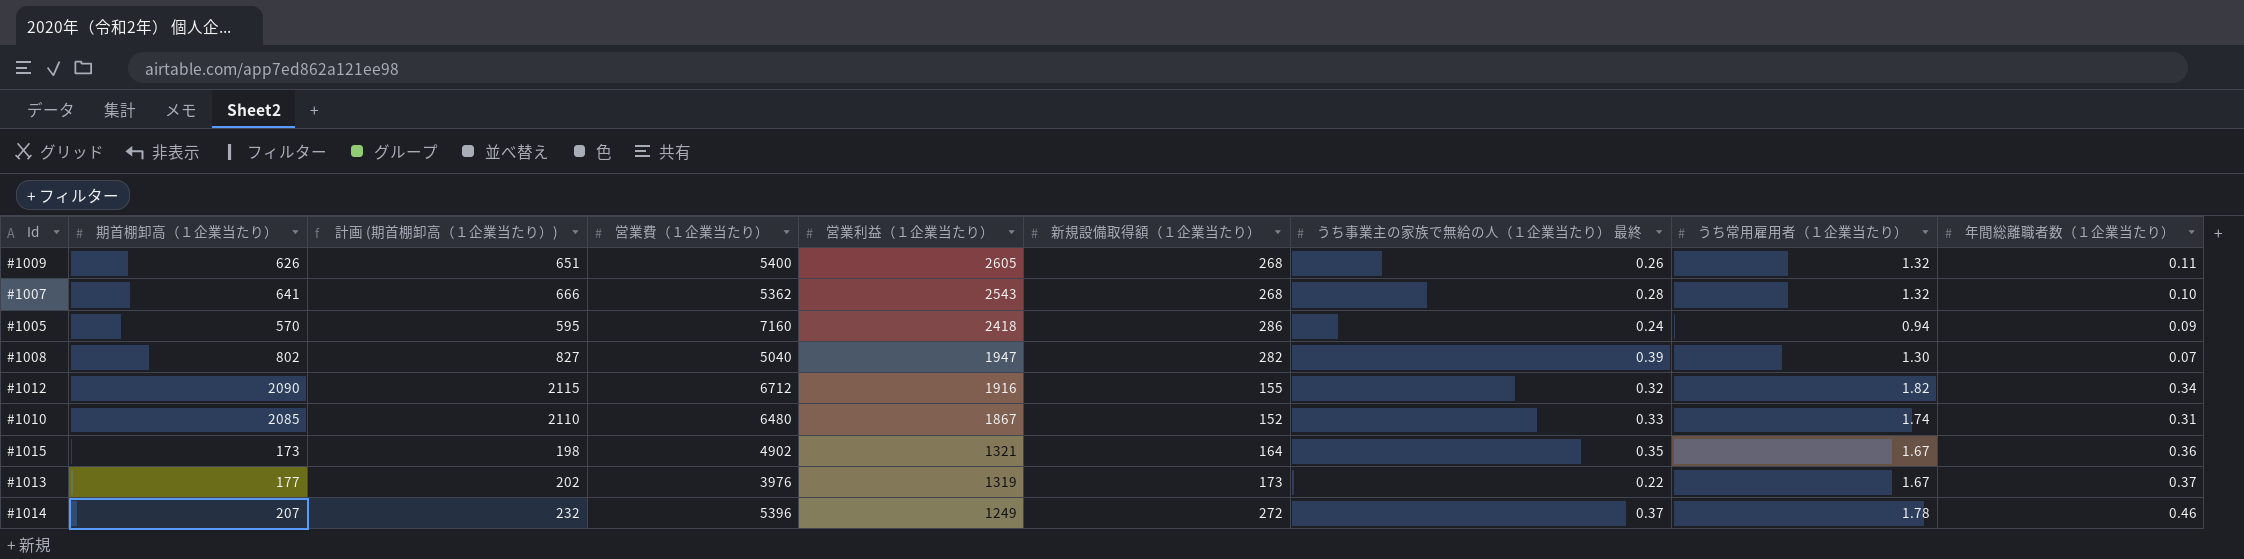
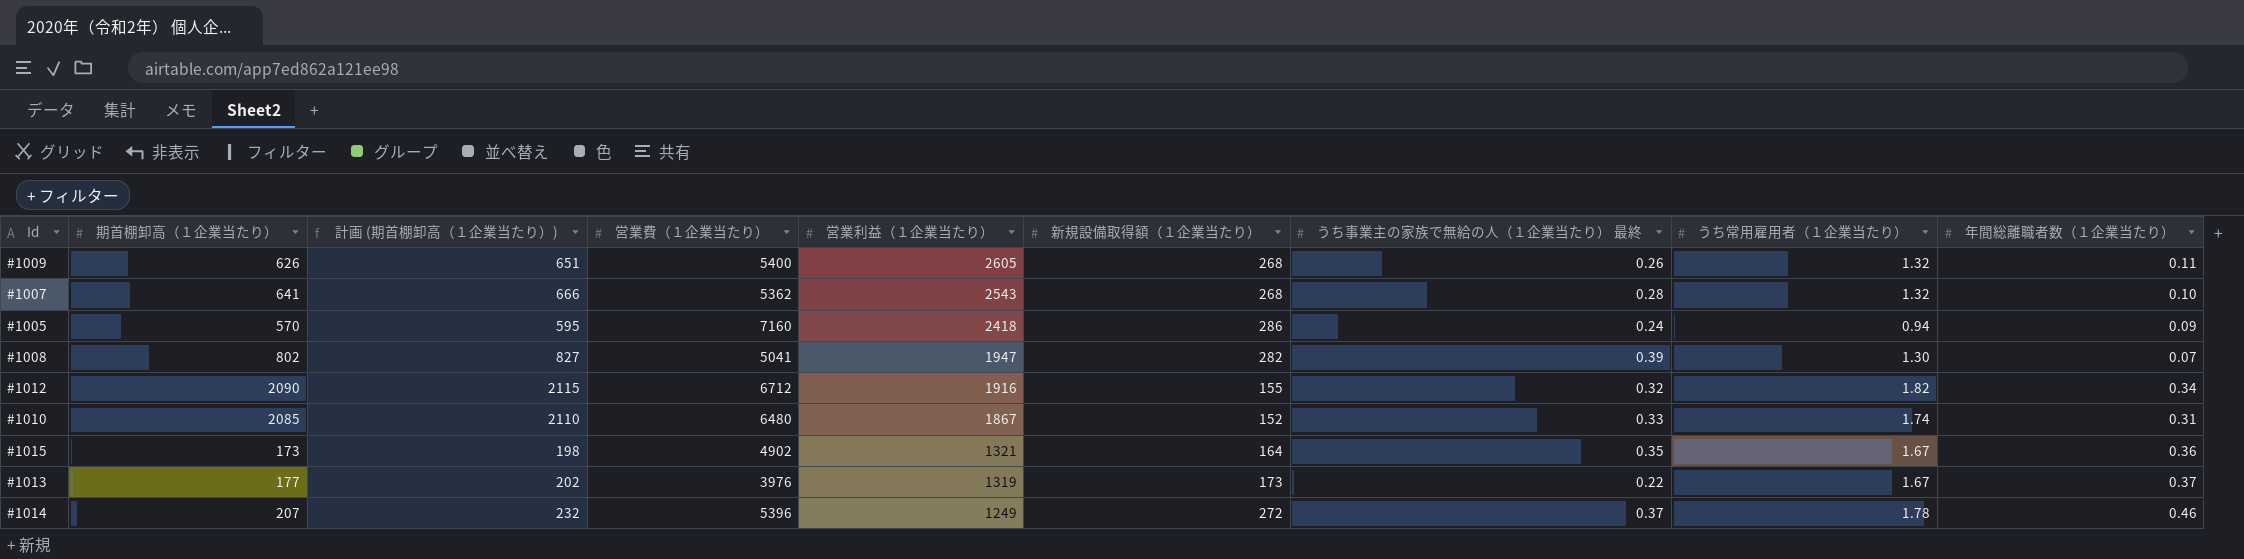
#1008 | 営業費（１企業当たり）: 5040 -> 5041

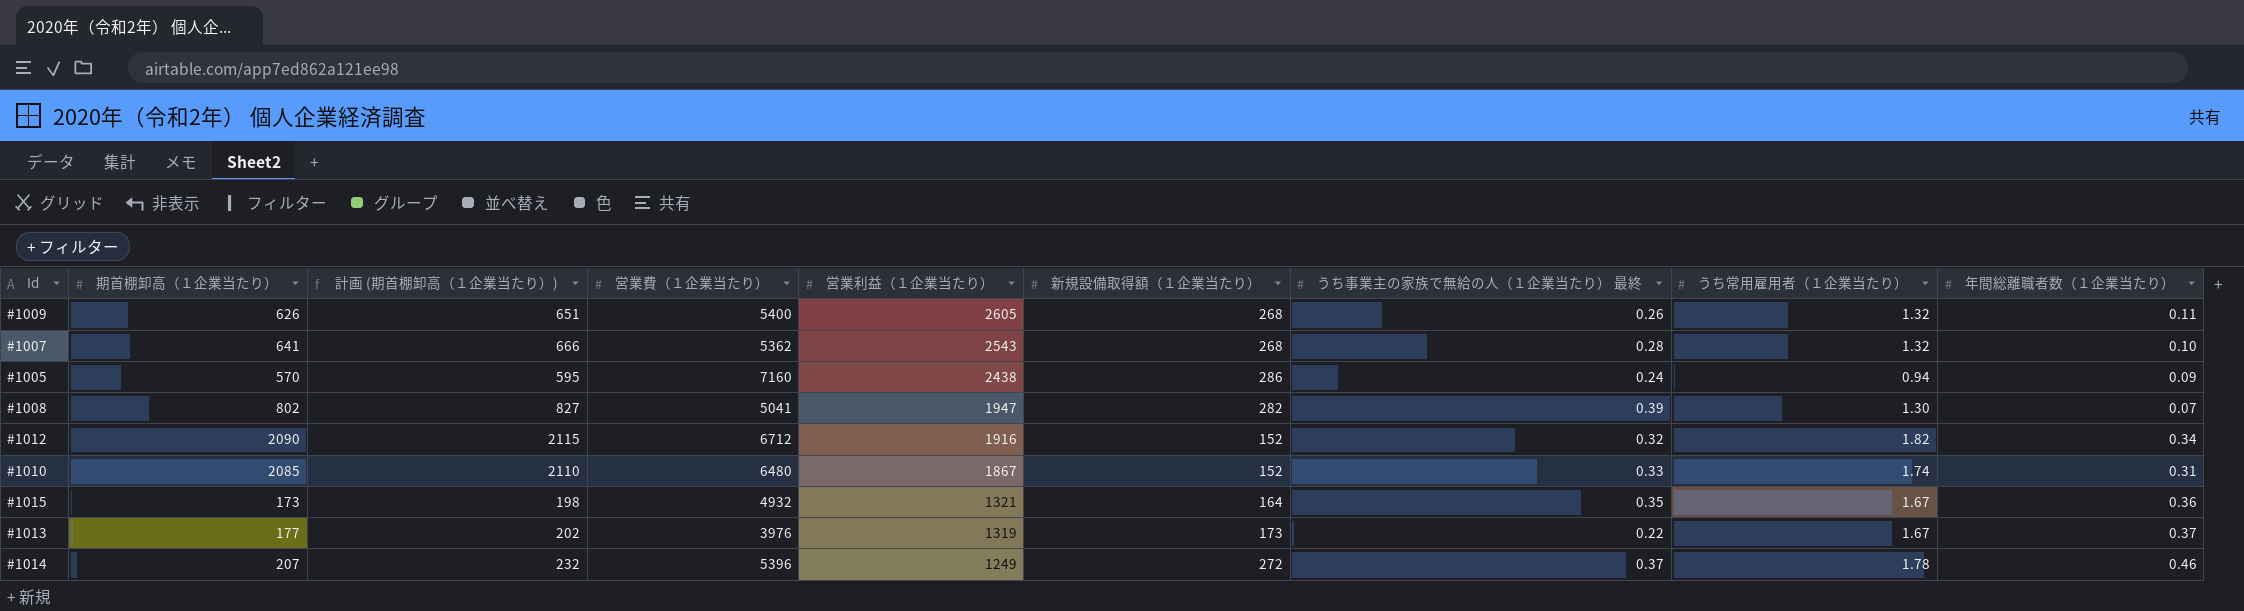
#1005 | 営業利益（１企業当たり）: 2418 -> 2438
#1012 | 新規設備取得額（１企業当たり）: 155 -> 152
#1015 | 営業費（１企業当たり）: 4902 -> 4932

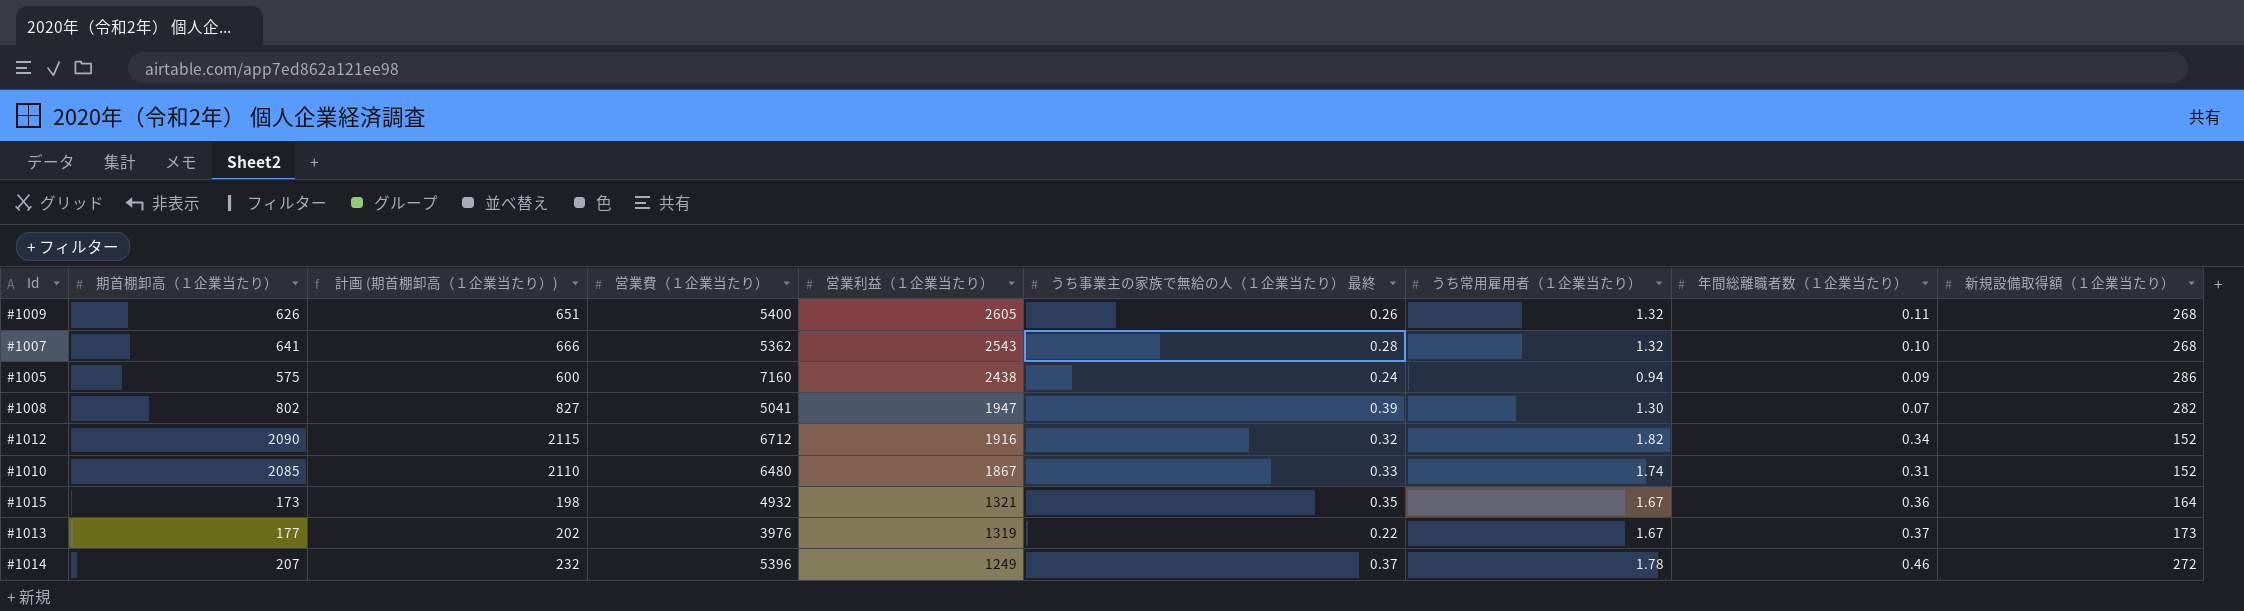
column 新規設備取得額（１企業当たり） | position: 6 -> 9
#1005 | 期首棚卸高（１企業当たり）: 570 -> 575
#1005 | 計画 (期首棚卸高（１企業当たり）): 595 -> 600

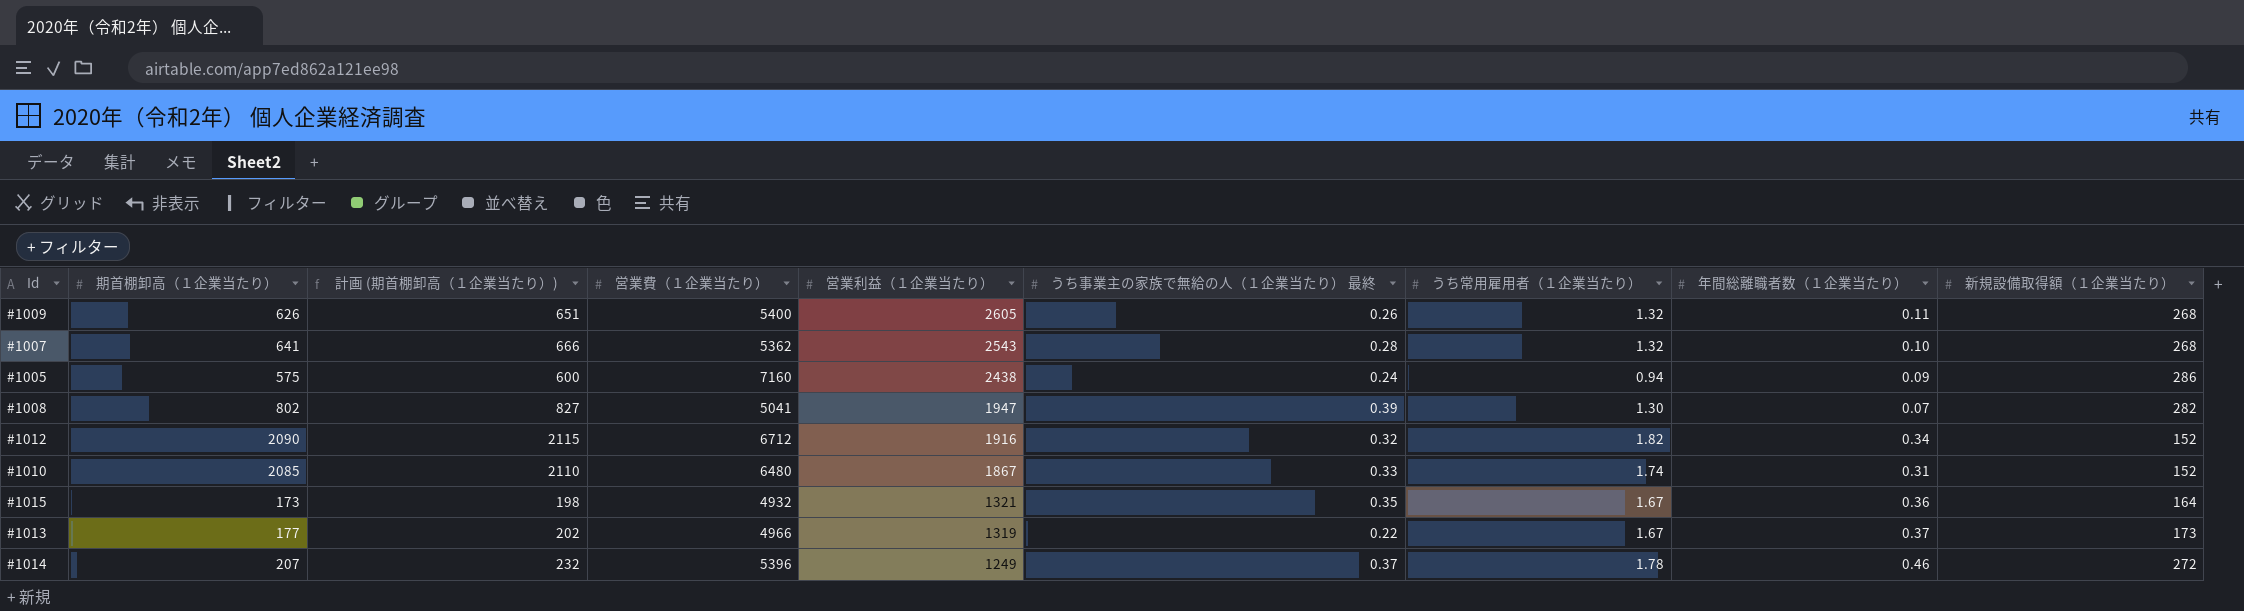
#1013 | 営業費（１企業当たり）: 3976 -> 4966

